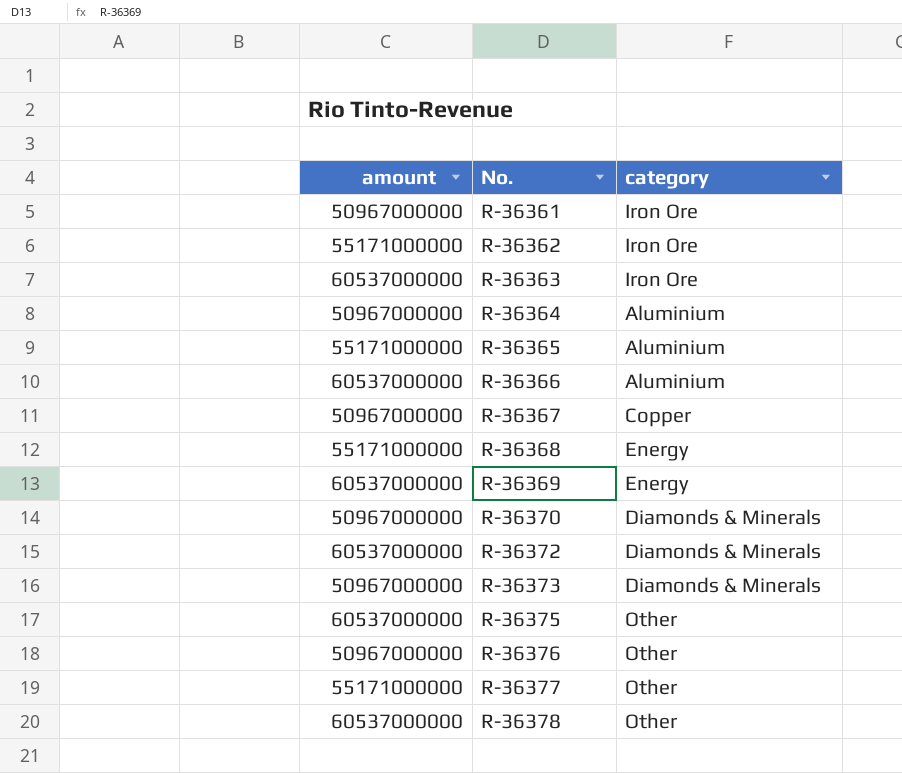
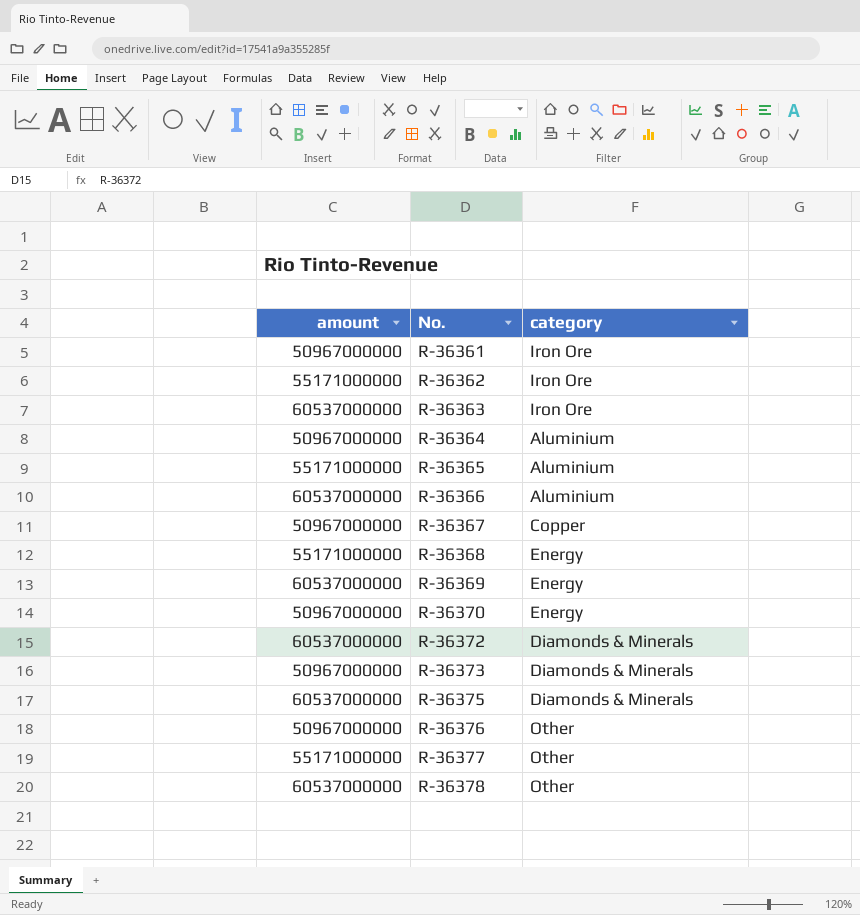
R-36370 | category: Diamonds & Minerals -> Energy
R-36375 | category: Other -> Diamonds & Minerals

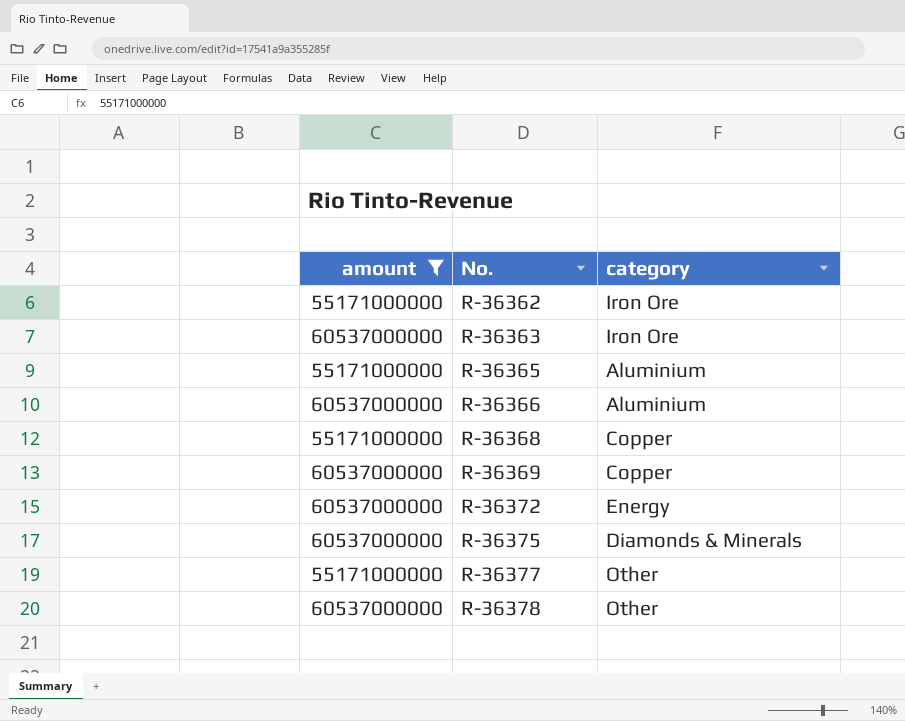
filter: none -> amount != 50967000000
R-36368 | category: Energy -> Copper
R-36369 | category: Energy -> Copper
R-36372 | category: Diamonds & Minerals -> Energy

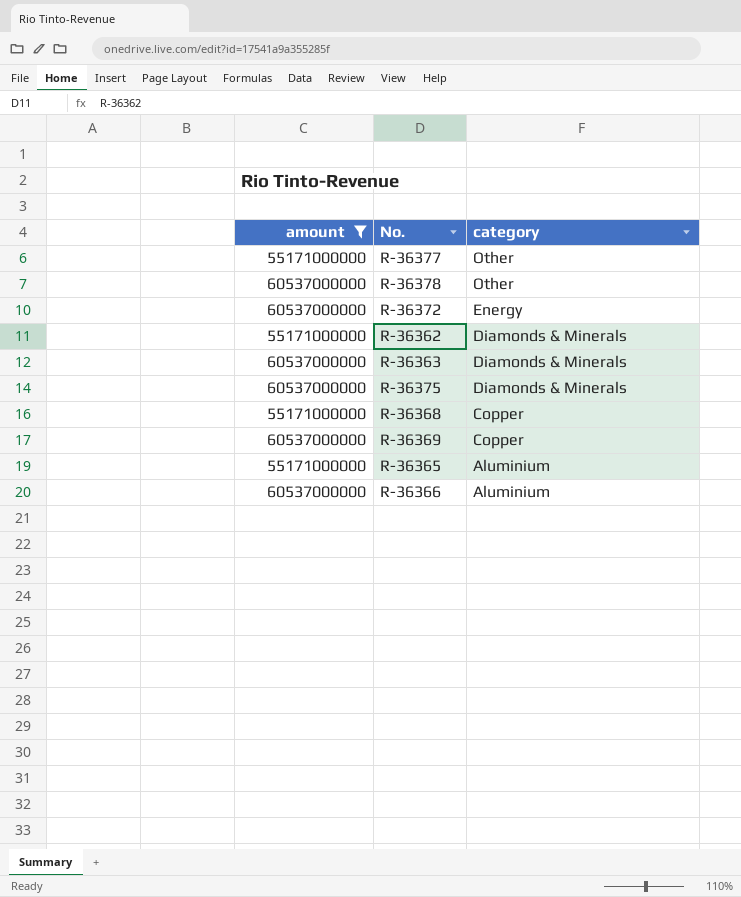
row order: No. ascending -> category descending
R-36362 | category: Iron Ore -> Diamonds & Minerals
R-36363 | category: Iron Ore -> Diamonds & Minerals

